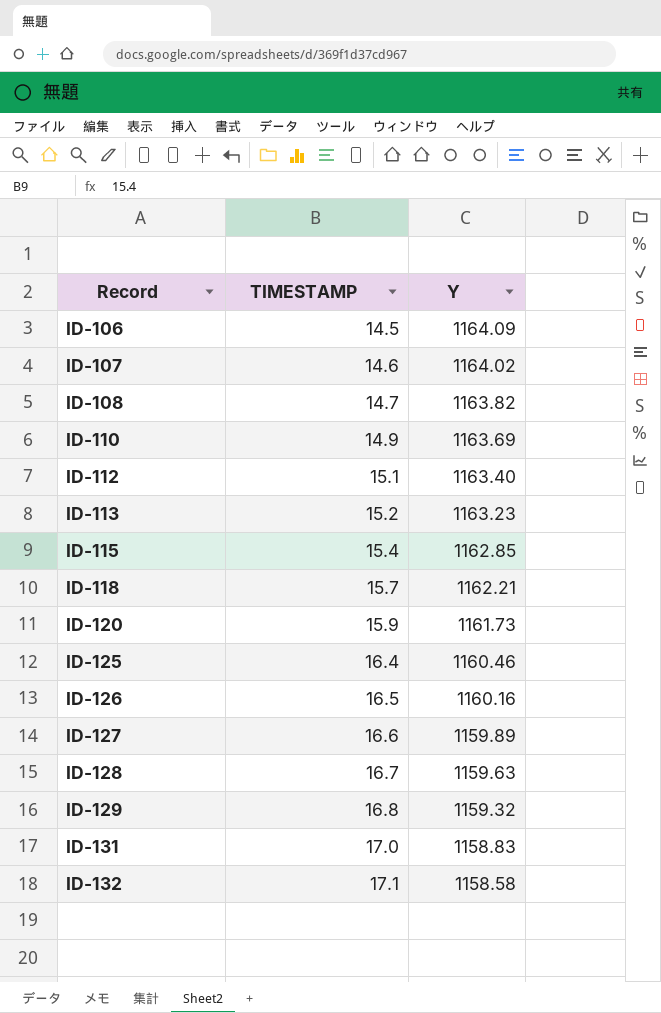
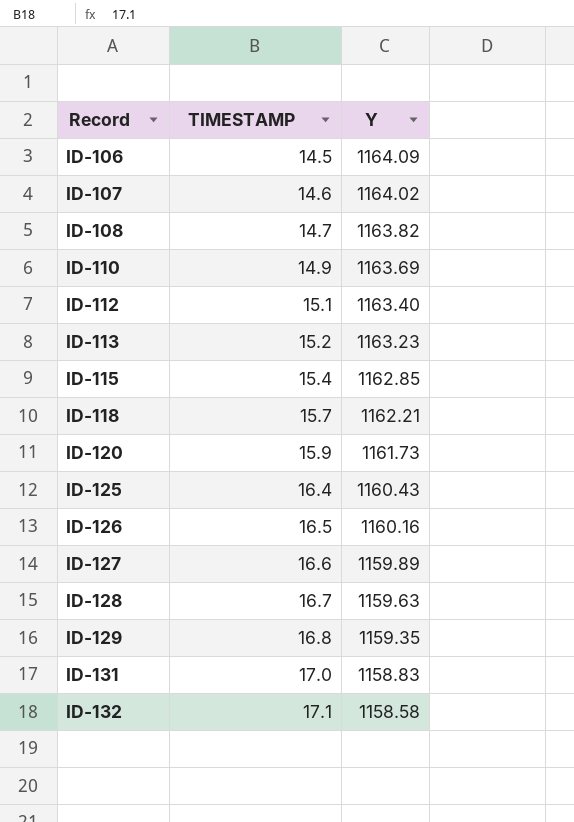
ID-125 | Y: 1160.46 -> 1160.43
ID-129 | Y: 1159.32 -> 1159.35

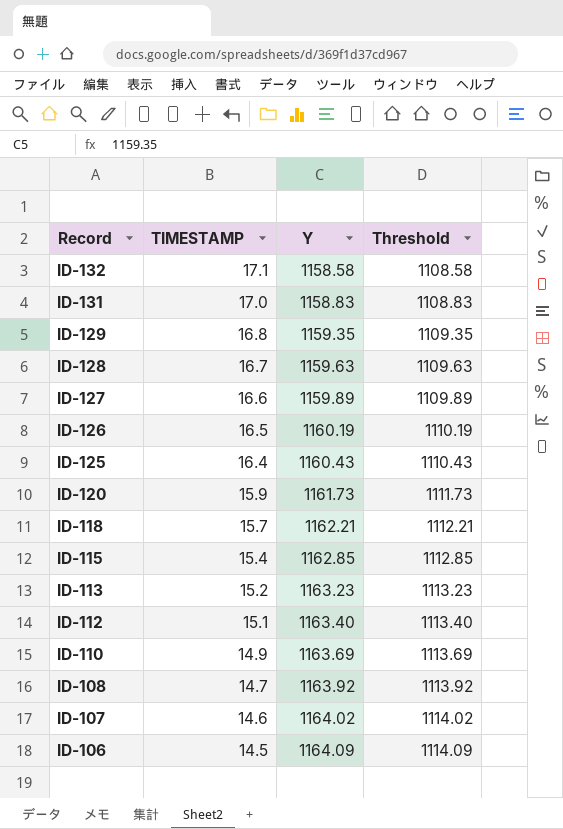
row order: Record ascending -> Record descending
column Threshold | formula: none -> [Y] - 50
ID-126 | Y: 1160.16 -> 1160.19
ID-108 | Y: 1163.82 -> 1163.92

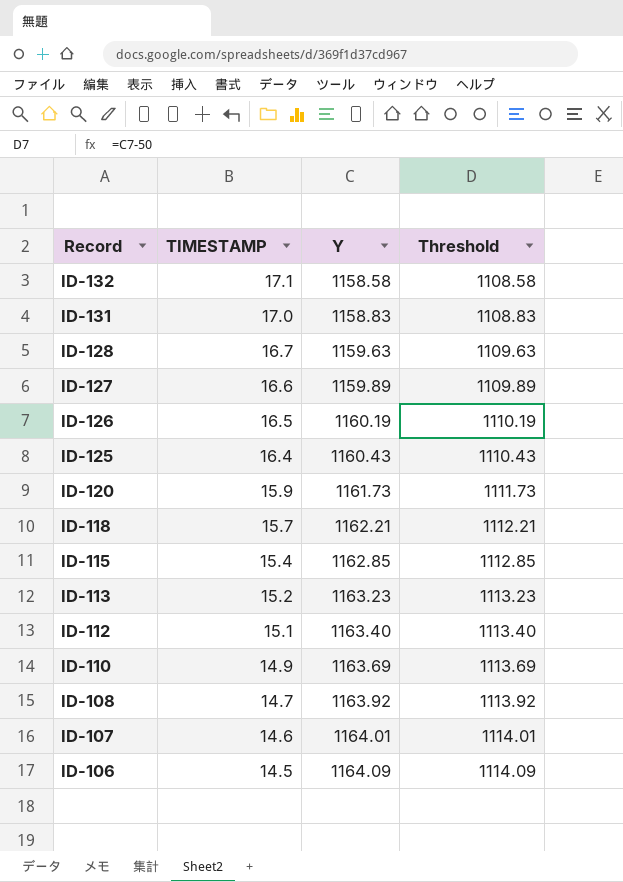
row ID-129: 16.8 | 1159.35 | 1109.35 -> none
ID-107 | Y: 1164.02 -> 1164.01
ID-107 | Threshold: 1114.02 -> 1114.01

